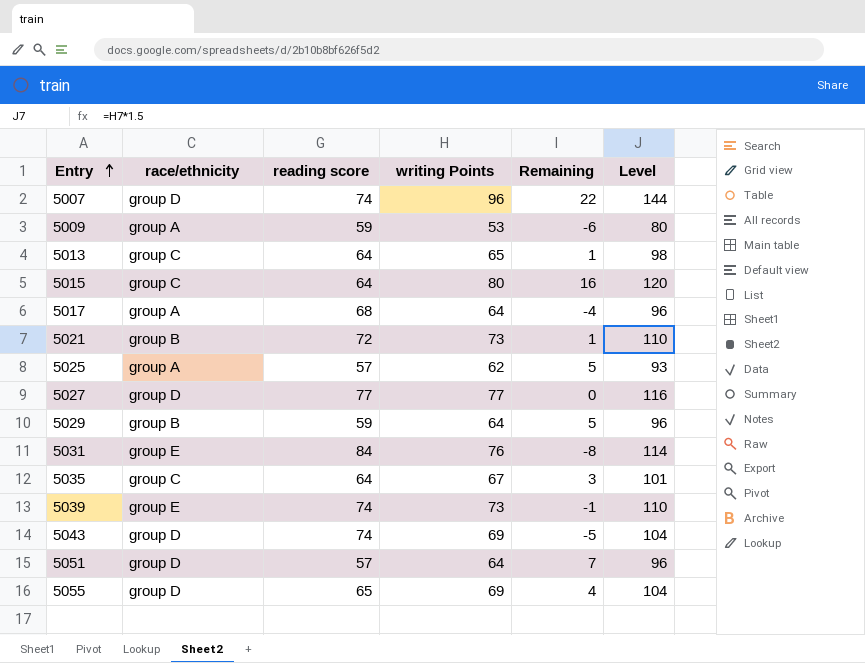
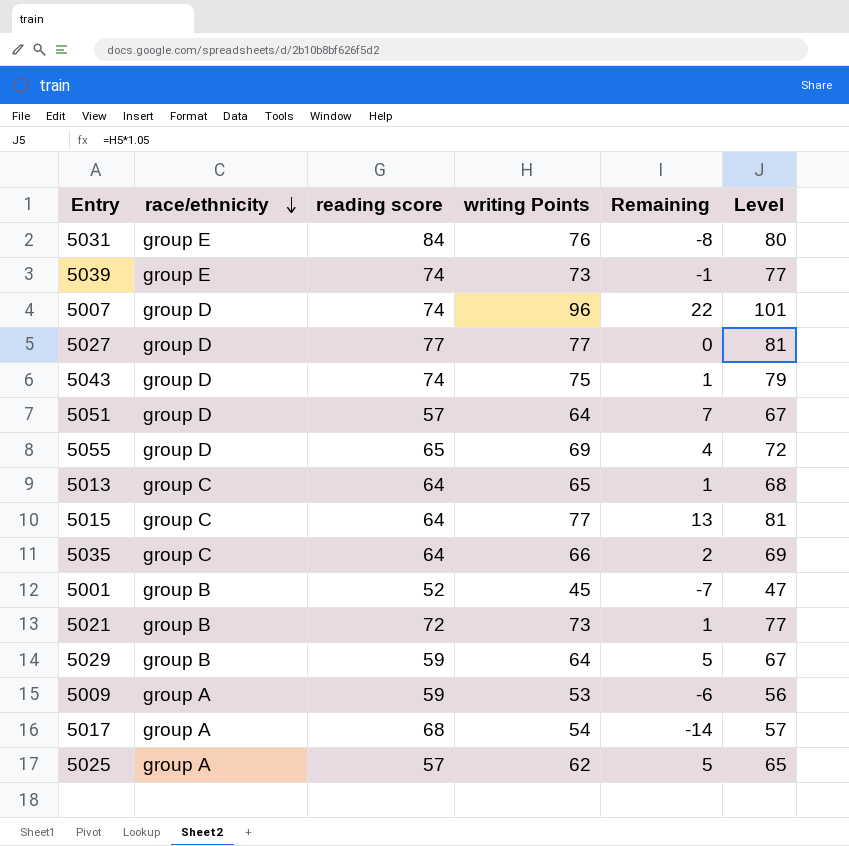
row order: Entry ascending -> race/ethnicity descending
column Level | formula: [writing Points] * 1.5 -> [writing Points] * 1.05
5043 | writing Points: 69 -> 75
5043 | Remaining: -5 -> 1
5015 | writing Points: 80 -> 77
5015 | Remaining: 16 -> 13
5035 | writing Points: 67 -> 66
5035 | Remaining: 3 -> 2
row 5001: none -> group B | 52 | 45 | -7 | 47
5017 | writing Points: 64 -> 54
5017 | Remaining: -4 -> -14

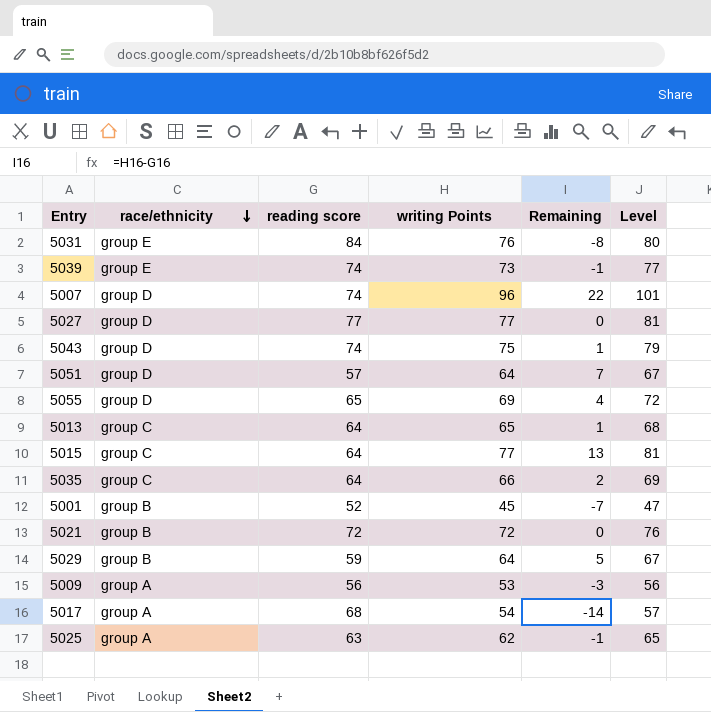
5021 | writing Points: 73 -> 72
5021 | Remaining: 1 -> 0
5021 | Level: 77 -> 76
5009 | reading score: 59 -> 56
5009 | Remaining: -6 -> -3
5025 | reading score: 57 -> 63
5025 | Remaining: 5 -> -1

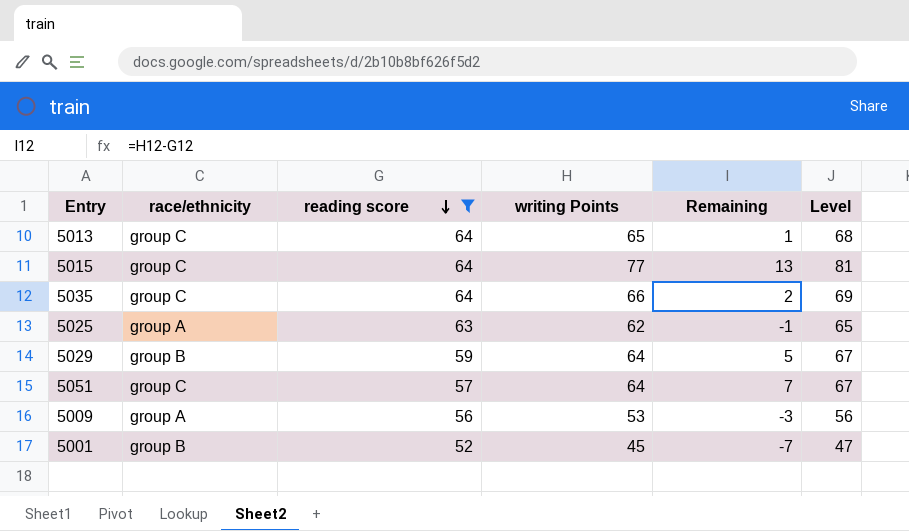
filter: none -> reading score <= 64
row order: race/ethnicity descending -> reading score descending
5051 | race/ethnicity: group D -> group C

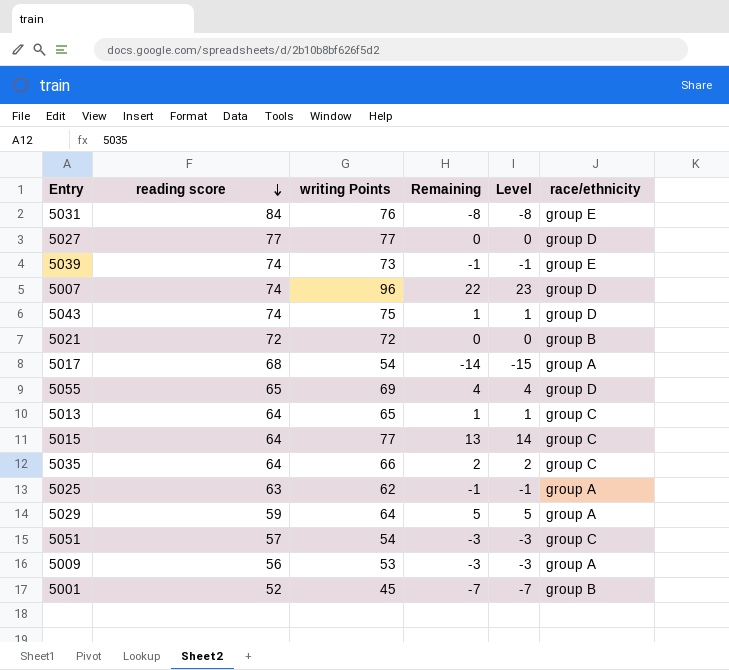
filter: reading score <= 64 -> none
column Level | formula: [writing Points] * 1.05 -> [Remaining] * 1.05
column race/ethnicity | position: 2 -> 6
5029 | race/ethnicity: group B -> group A
5051 | writing Points: 64 -> 54
5051 | Remaining: 7 -> -3

